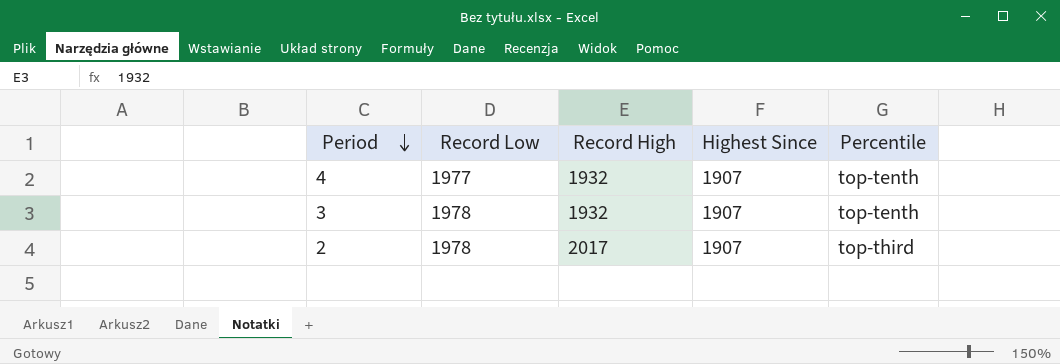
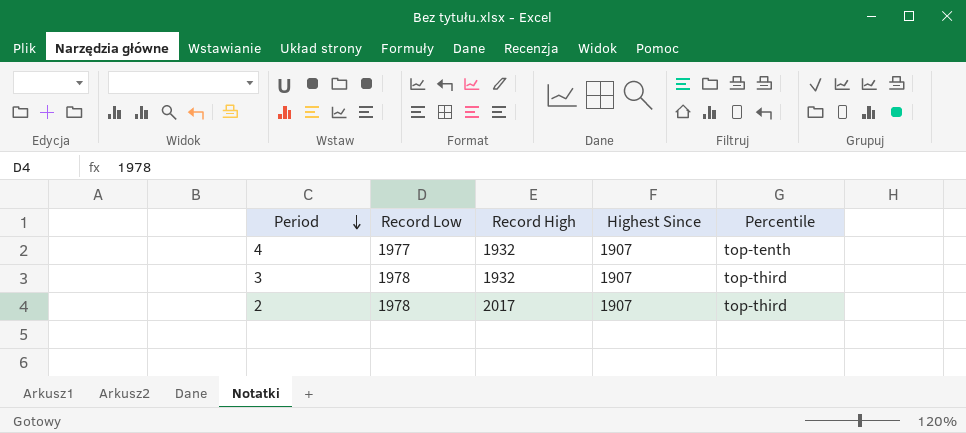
3 | Percentile: top-tenth -> top-third

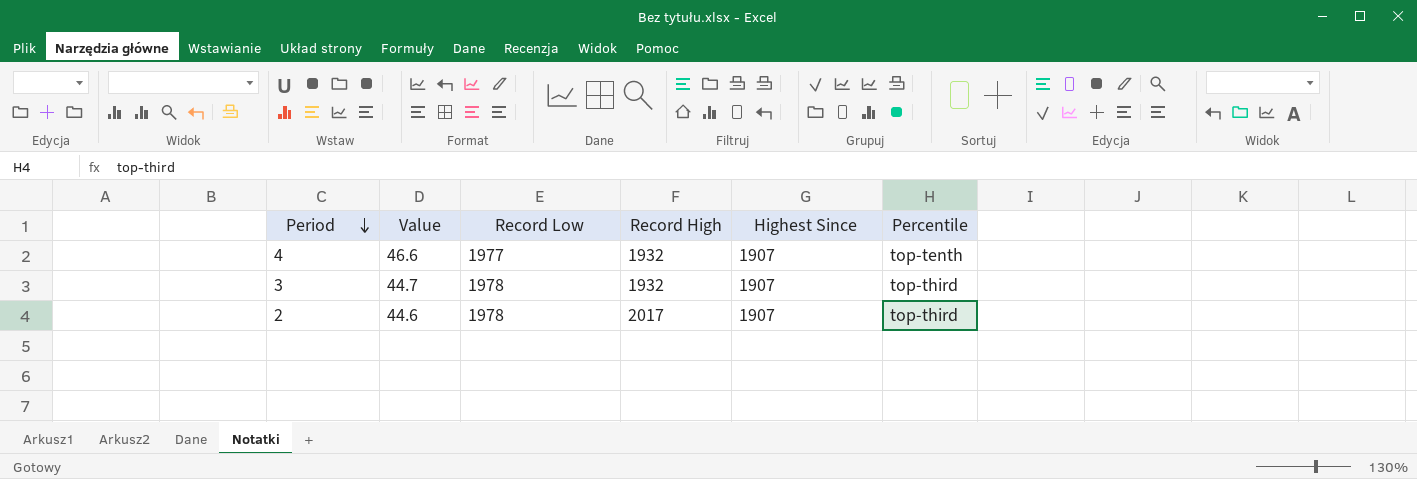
column Value | position: none -> 2

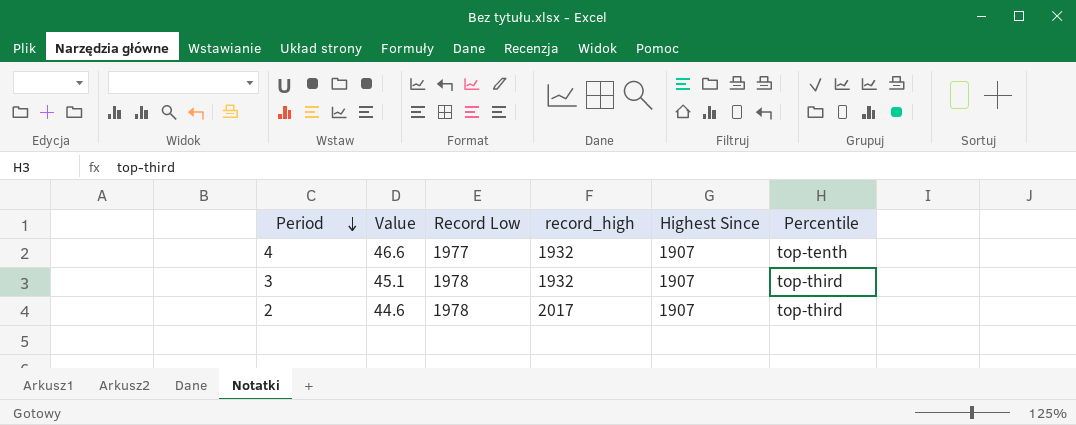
column name: Record High -> record_high
3 | Value: 44.7 -> 45.1

